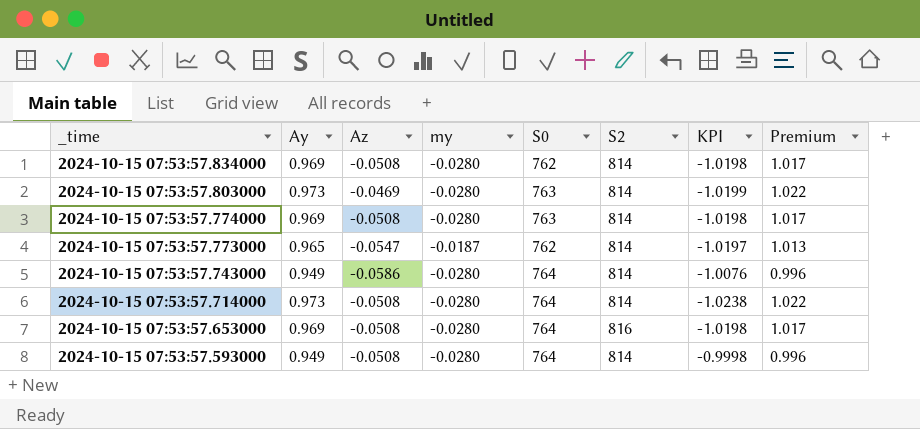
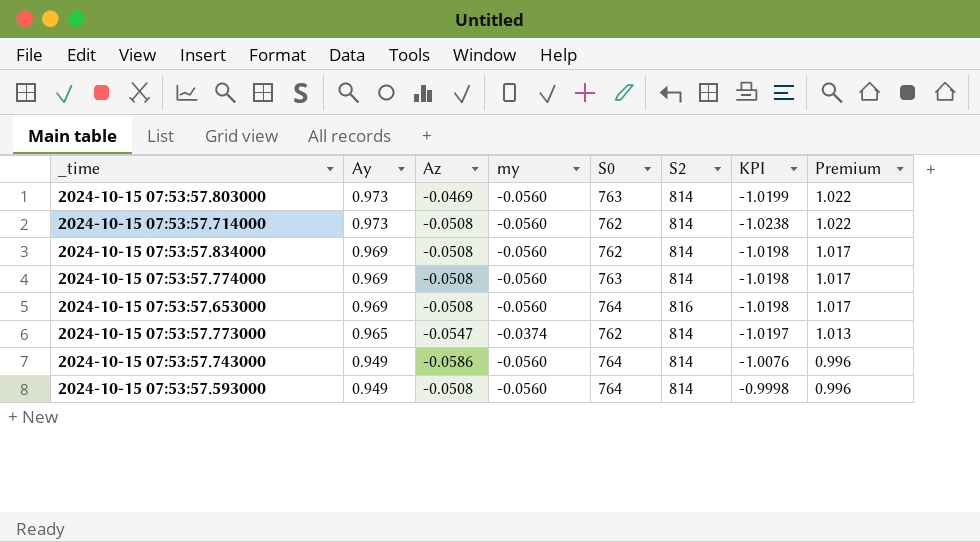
row order: _time descending -> Ay descending
2024-10-15 07:53:57.803000 | my: -0.0280 -> -0.0560
2024-10-15 07:53:57.714000 | my: -0.0280 -> -0.0560
2024-10-15 07:53:57.714000 | S0: 764 -> 762
2024-10-15 07:53:57.834000 | my: -0.0280 -> -0.0560
2024-10-15 07:53:57.774000 | my: -0.0280 -> -0.0560
2024-10-15 07:53:57.653000 | my: -0.0280 -> -0.0560
2024-10-15 07:53:57.773000 | my: -0.0187 -> -0.0374
2024-10-15 07:53:57.743000 | my: -0.0280 -> -0.0560
2024-10-15 07:53:57.593000 | my: -0.0280 -> -0.0560

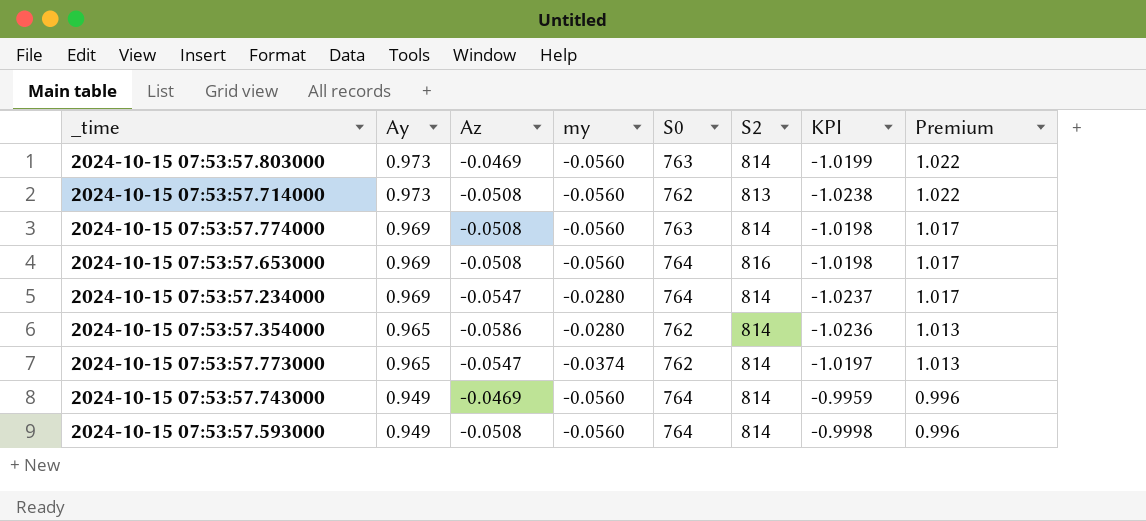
row 2024-10-15 07:53:57.834000: 0.969 | -0.0508 | -0.0560 | 762 | 814 | -1.0198 | 1.017 -> none
2024-10-15 07:53:57.714000 | S2: 814 -> 813
row 2024-10-15 07:53:57.234000: none -> 0.969 | -0.0547 | -0.0280 | 764 | 814 | -1.0237 | 1.017
row 2024-10-15 07:53:57.354000: none -> 0.965 | -0.0586 | -0.0280 | 762 | 814 | -1.0236 | 1.013
2024-10-15 07:53:57.743000 | Az: -0.0586 -> -0.0469
2024-10-15 07:53:57.743000 | KPI: -1.0076 -> -0.9959

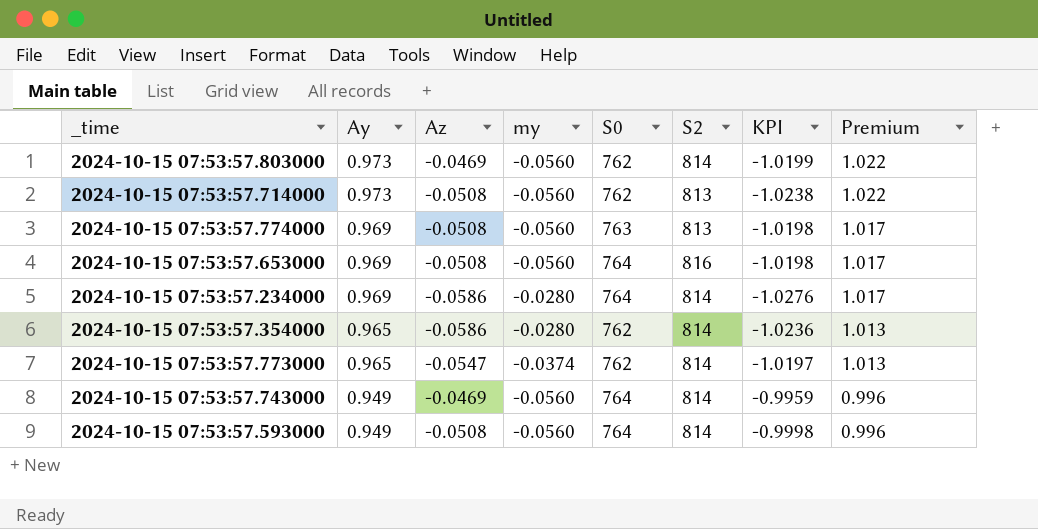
2024-10-15 07:53:57.803000 | S0: 763 -> 762
2024-10-15 07:53:57.774000 | S2: 814 -> 813
2024-10-15 07:53:57.234000 | Az: -0.0547 -> -0.0586
2024-10-15 07:53:57.234000 | KPI: -1.0237 -> -1.0276

